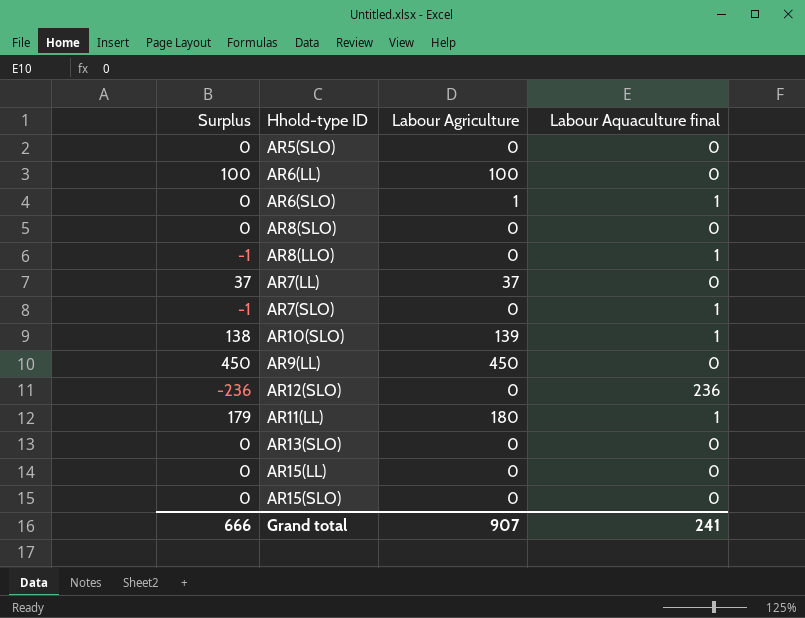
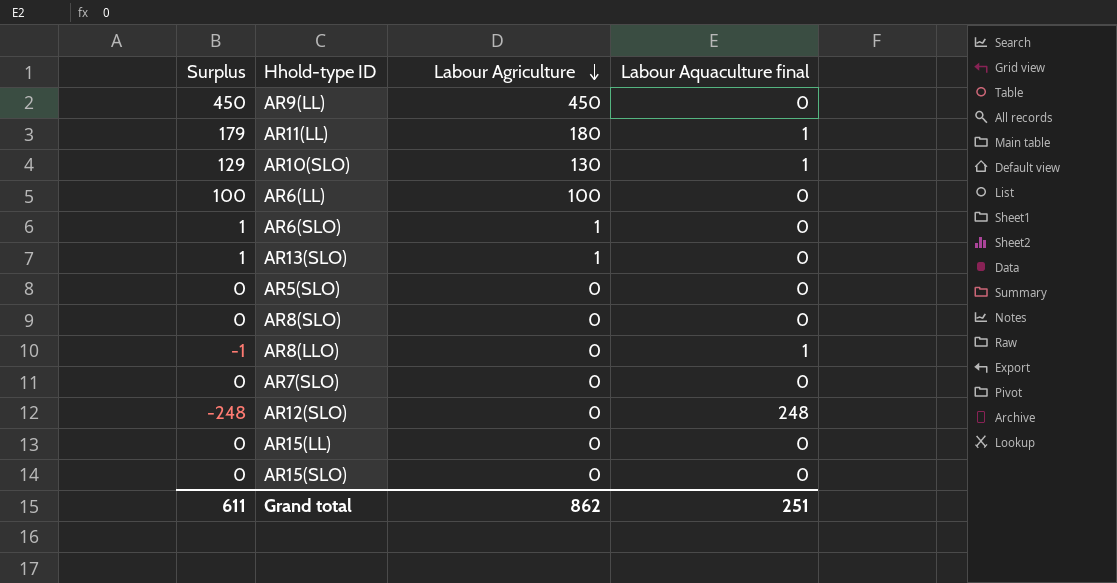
row order: none -> Labour Agriculture descending
row AR7(LL): 37 | 37 | 0 -> none
AR10(SLO) | Surplus: 138 -> 129
AR10(SLO) | Labour Agriculture: 139 -> 130
AR6(SLO) | Surplus: 0 -> 1
AR6(SLO) | Labour Aquaculture final: 1 -> 0
AR13(SLO) | Surplus: 0 -> 1
AR13(SLO) | Labour Agriculture: 0 -> 1
AR7(SLO) | Surplus: -1 -> 0
AR7(SLO) | Labour Aquaculture final: 1 -> 0
AR12(SLO) | Surplus: -236 -> -248
AR12(SLO) | Labour Aquaculture final: 236 -> 248
Grand total | Surplus: 666 -> 611
Grand total | Labour Agriculture: 907 -> 862
Grand total | Labour Aquaculture final: 241 -> 251

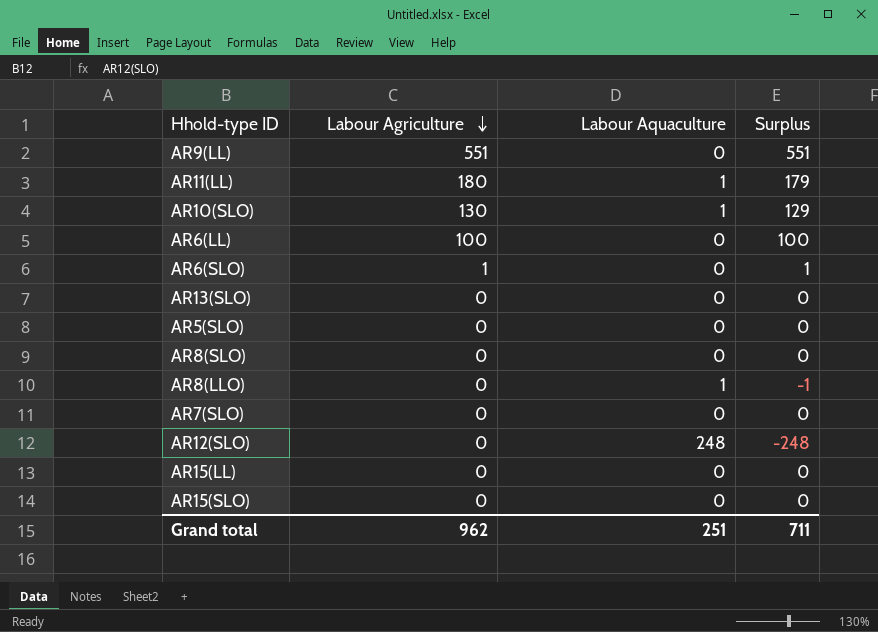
column name: Labour Aquaculture final -> Labour Aquaculture
column Surplus | position: 1 -> 4
AR9(LL) | Labour Agriculture: 450 -> 551
AR9(LL) | Surplus: 450 -> 551
AR13(SLO) | Labour Agriculture: 1 -> 0
AR13(SLO) | Surplus: 1 -> 0
Grand total | Labour Agriculture: 862 -> 962
Grand total | Surplus: 611 -> 711

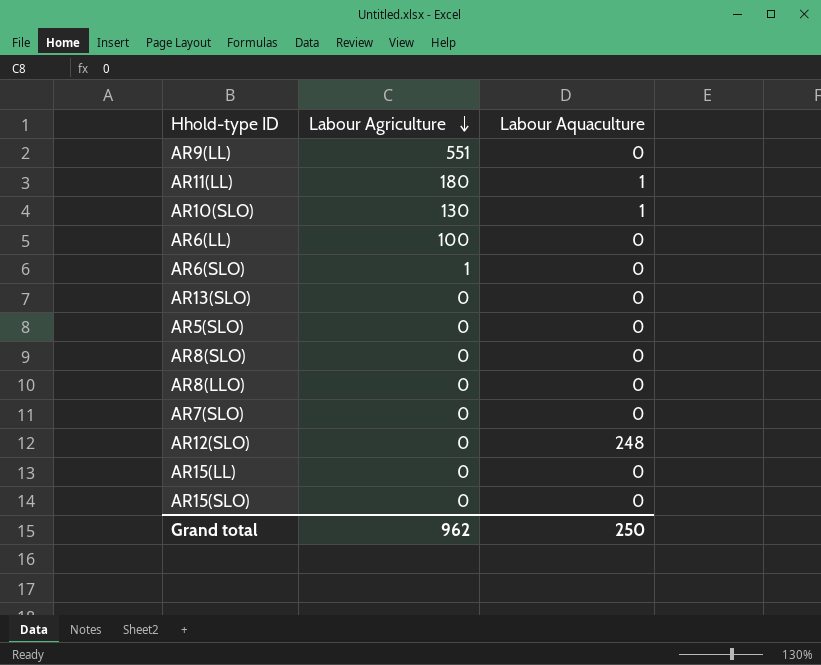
column Surplus | formula: [Labour Agriculture] - [Labour Aquaculture] -> none
AR8(LLO) | Labour Aquaculture: 1 -> 0
Grand total | Labour Aquaculture: 251 -> 250

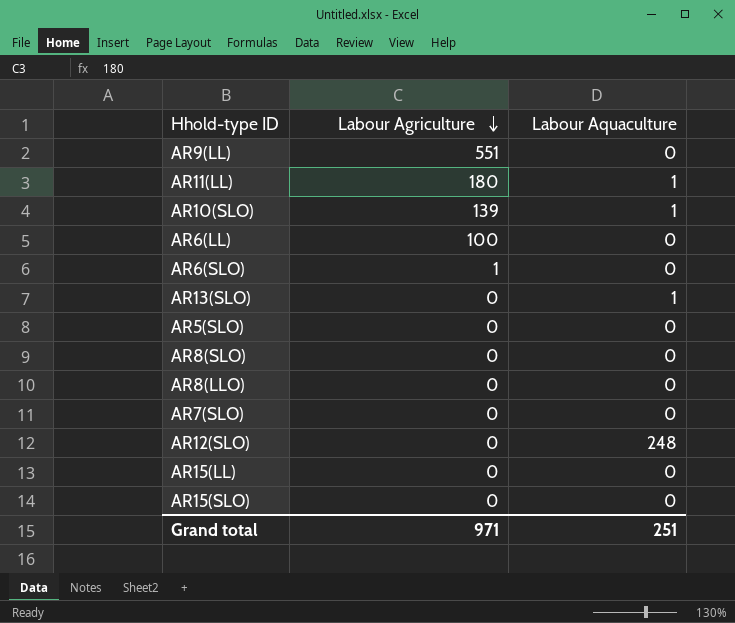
AR10(SLO) | Labour Agriculture: 130 -> 139
AR13(SLO) | Labour Aquaculture: 0 -> 1
Grand total | Labour Agriculture: 962 -> 971
Grand total | Labour Aquaculture: 250 -> 251

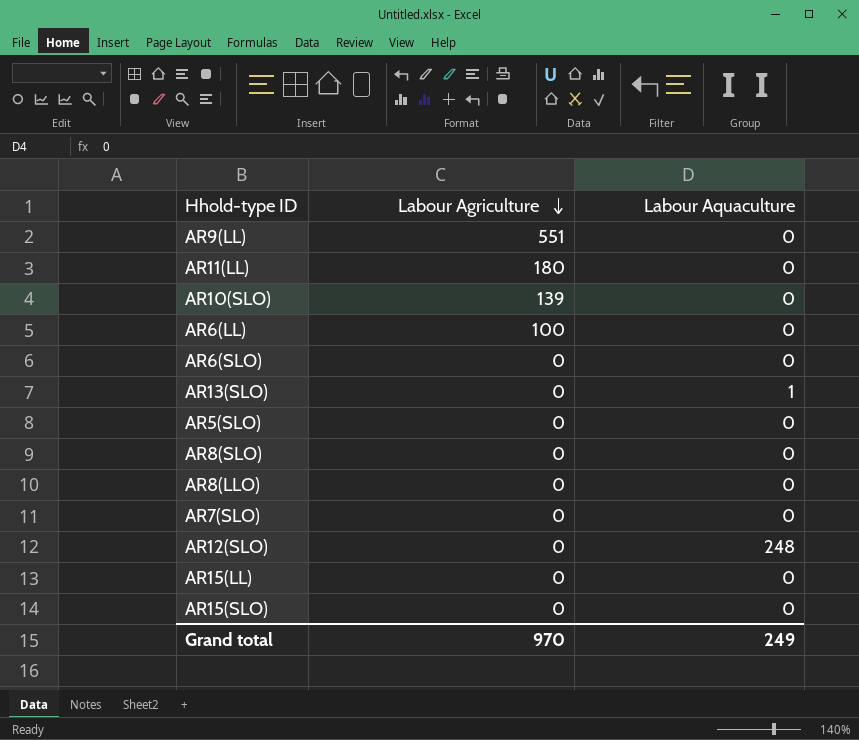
AR11(LL) | Labour Aquaculture: 1 -> 0
AR10(SLO) | Labour Aquaculture: 1 -> 0
AR6(SLO) | Labour Agriculture: 1 -> 0
Grand total | Labour Agriculture: 971 -> 970
Grand total | Labour Aquaculture: 251 -> 249

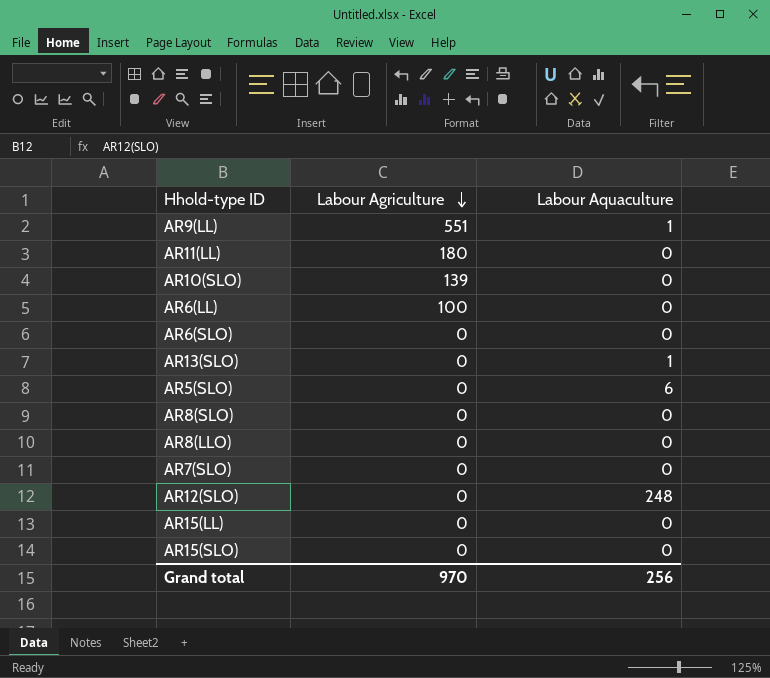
AR9(LL) | Labour Aquaculture: 0 -> 1
AR5(SLO) | Labour Aquaculture: 0 -> 6
Grand total | Labour Aquaculture: 249 -> 256

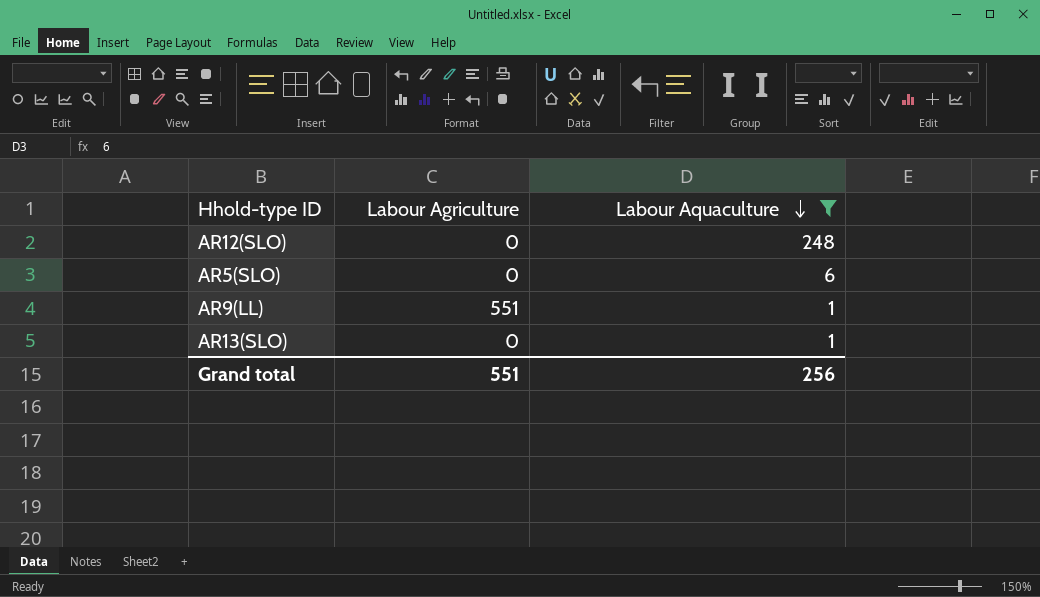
filter: none -> Labour Aquaculture != 0
row order: Labour Agriculture descending -> Labour Aquaculture descending
Grand total | Labour Agriculture: 970 -> 551

